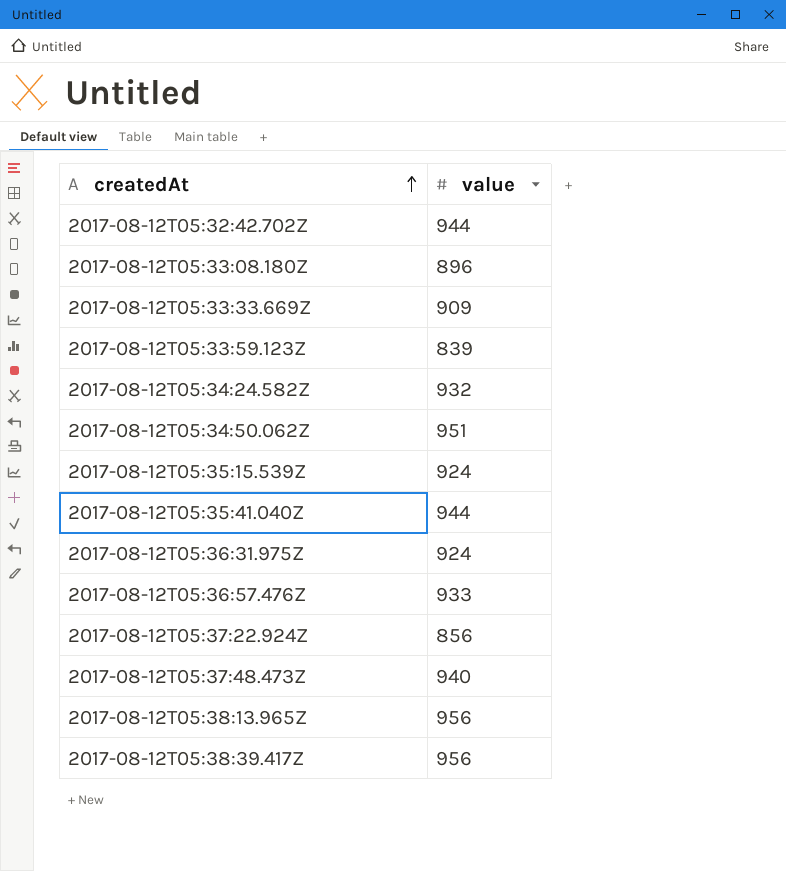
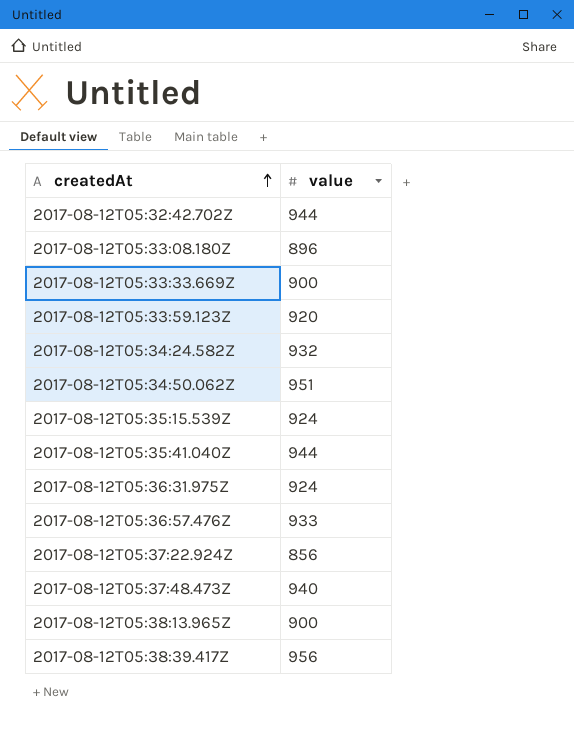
2017-08-12T05:33:33.669Z | value: 909 -> 900
2017-08-12T05:33:59.123Z | value: 839 -> 920
2017-08-12T05:38:13.965Z | value: 956 -> 900

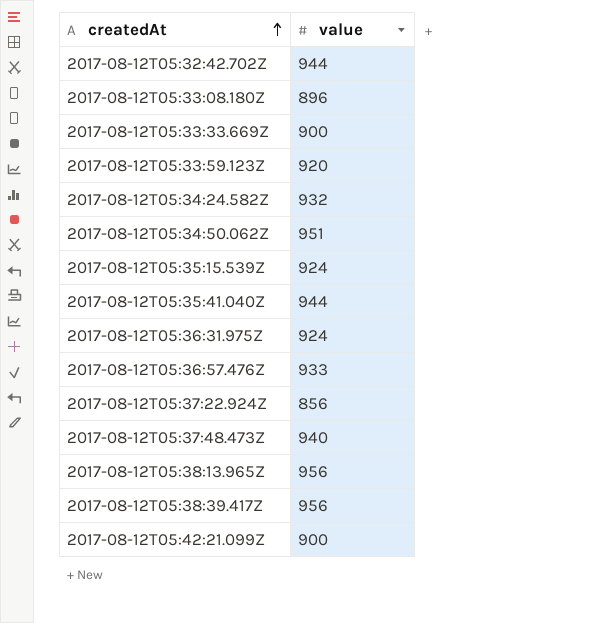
2017-08-12T05:38:13.965Z | value: 900 -> 956
row 2017-08-12T05:42:21.099Z: none -> 900

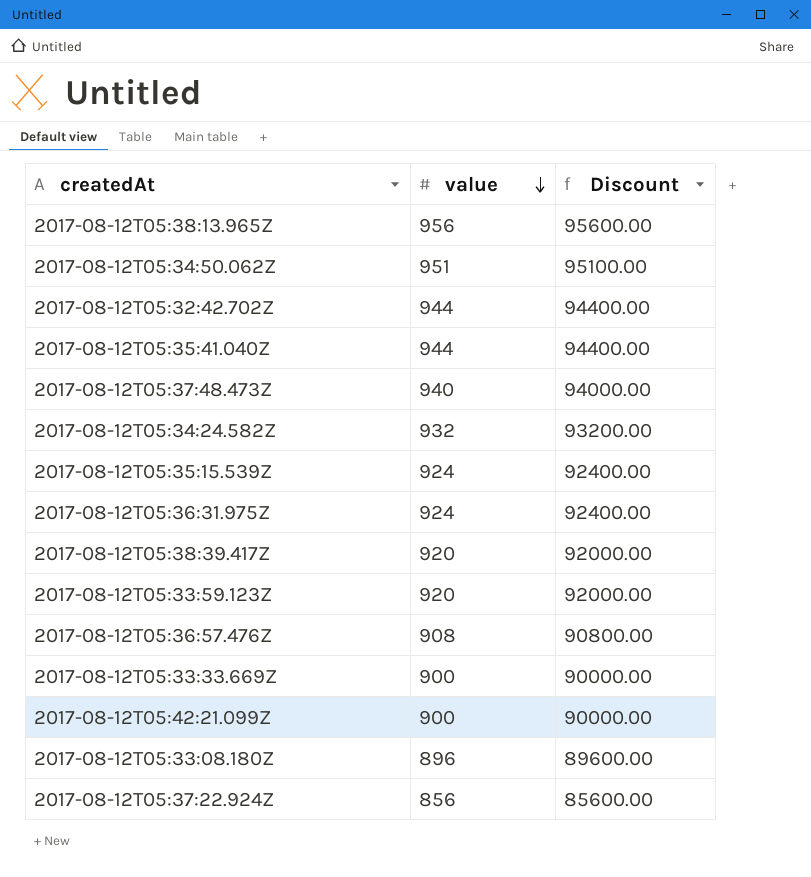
row order: createdAt ascending -> value descending
column Discount | formula: none -> [value] * 100
2017-08-12T05:38:39.417Z | value: 956 -> 920
2017-08-12T05:36:57.476Z | value: 933 -> 908

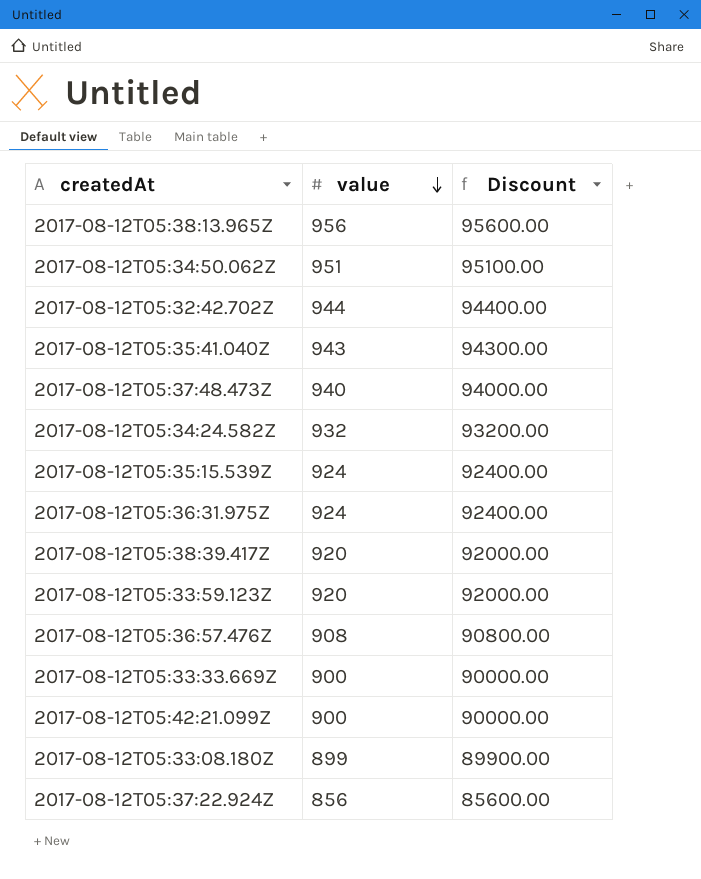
2017-08-12T05:35:41.040Z | value: 944 -> 943
2017-08-12T05:35:41.040Z | Discount: 94400.00 -> 94300.00
2017-08-12T05:33:08.180Z | value: 896 -> 899
2017-08-12T05:33:08.180Z | Discount: 89600.00 -> 89900.00

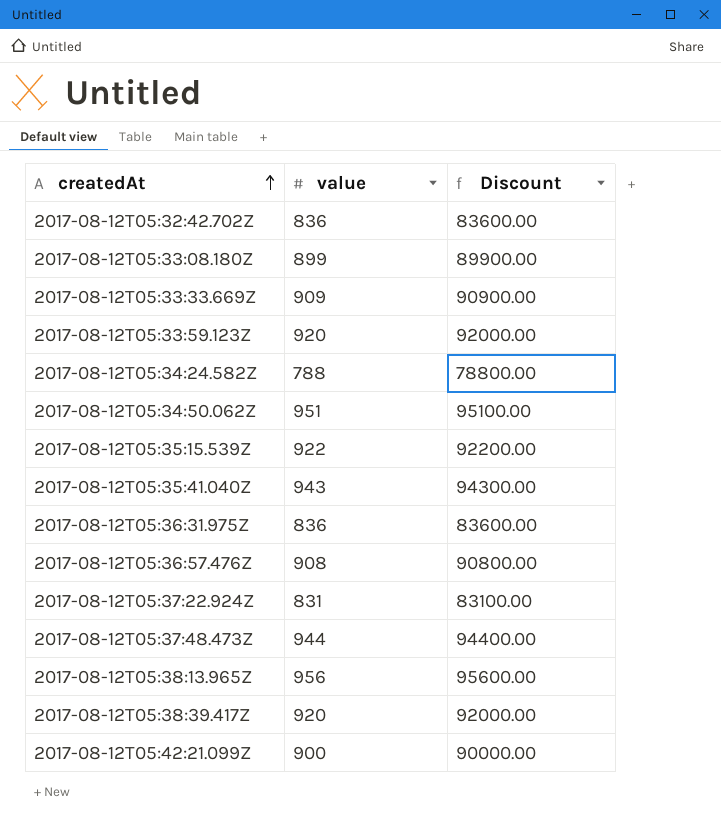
row order: value descending -> createdAt ascending
2017-08-12T05:32:42.702Z | value: 944 -> 836
2017-08-12T05:32:42.702Z | Discount: 94400.00 -> 83600.00
2017-08-12T05:33:33.669Z | value: 900 -> 909
2017-08-12T05:33:33.669Z | Discount: 90000.00 -> 90900.00
2017-08-12T05:34:24.582Z | value: 932 -> 788
2017-08-12T05:34:24.582Z | Discount: 93200.00 -> 78800.00
2017-08-12T05:35:15.539Z | value: 924 -> 922
2017-08-12T05:35:15.539Z | Discount: 92400.00 -> 92200.00
2017-08-12T05:36:31.975Z | value: 924 -> 836
2017-08-12T05:36:31.975Z | Discount: 92400.00 -> 83600.00
2017-08-12T05:37:22.924Z | value: 856 -> 831
2017-08-12T05:37:22.924Z | Discount: 85600.00 -> 83100.00
2017-08-12T05:37:48.473Z | value: 940 -> 944
2017-08-12T05:37:48.473Z | Discount: 94000.00 -> 94400.00

